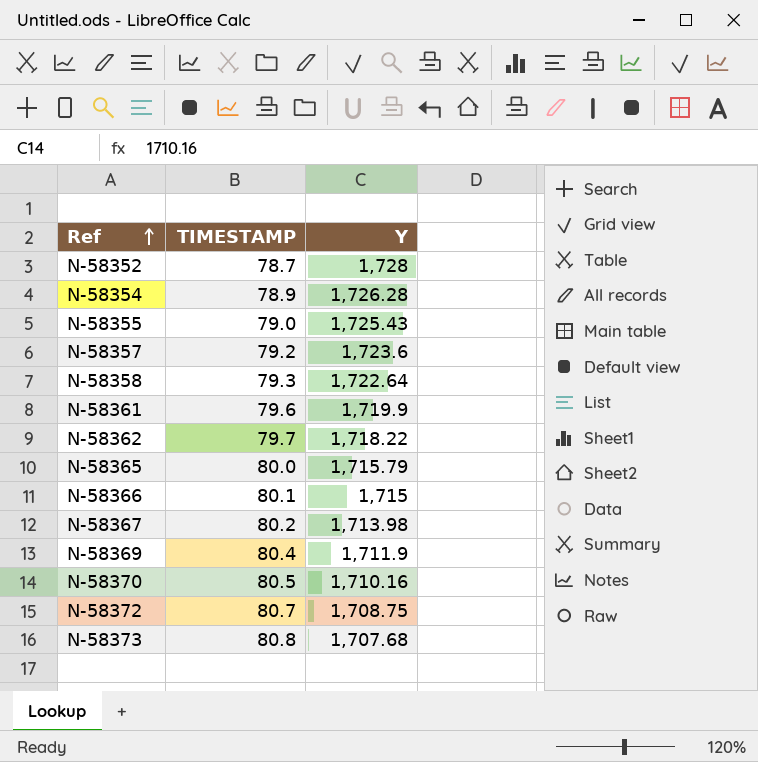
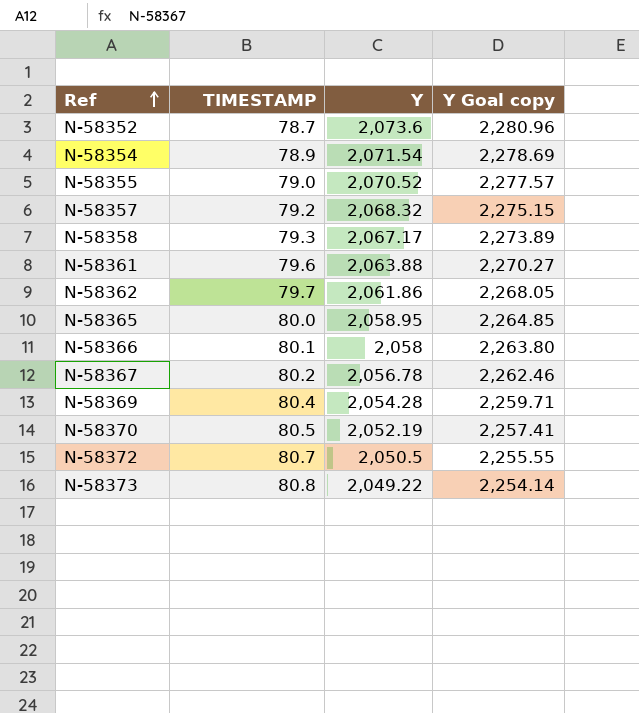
column Y Goal copy | formula: none -> [Y] * 1.1
N-58352 | Y: 1,728 -> 2,073.6
N-58354 | Y: 1,726.28 -> 2,071.54
N-58355 | Y: 1,725.43 -> 2,070.52
N-58357 | Y: 1,723.6 -> 2,068.32
N-58358 | Y: 1,722.64 -> 2,067.17
N-58361 | Y: 1,719.9 -> 2,063.88
N-58362 | Y: 1,718.22 -> 2,061.86
N-58365 | Y: 1,715.79 -> 2,058.95
N-58366 | Y: 1,715 -> 2,058
N-58367 | Y: 1,713.98 -> 2,056.78
N-58369 | Y: 1,711.9 -> 2,054.28
N-58370 | Y: 1,710.16 -> 2,052.19
N-58372 | Y: 1,708.75 -> 2,050.5
N-58373 | Y: 1,707.68 -> 2,049.22

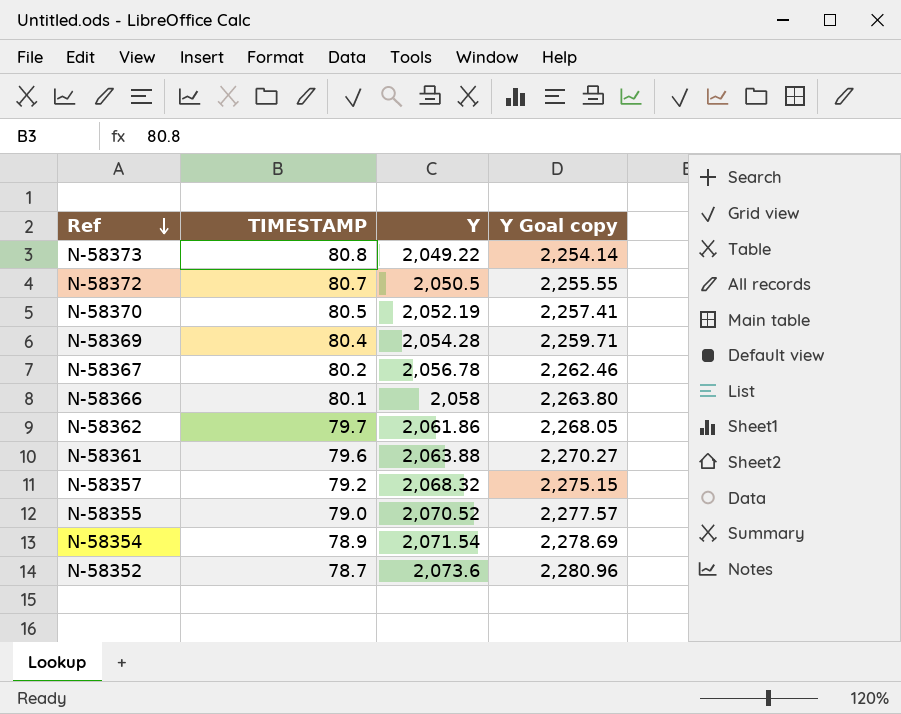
row order: Ref ascending -> Ref descending
row N-58358: 79.3 | 2,067.17 | 2,273.89 -> none
row N-58365: 80.0 | 2,058.95 | 2,264.85 -> none

